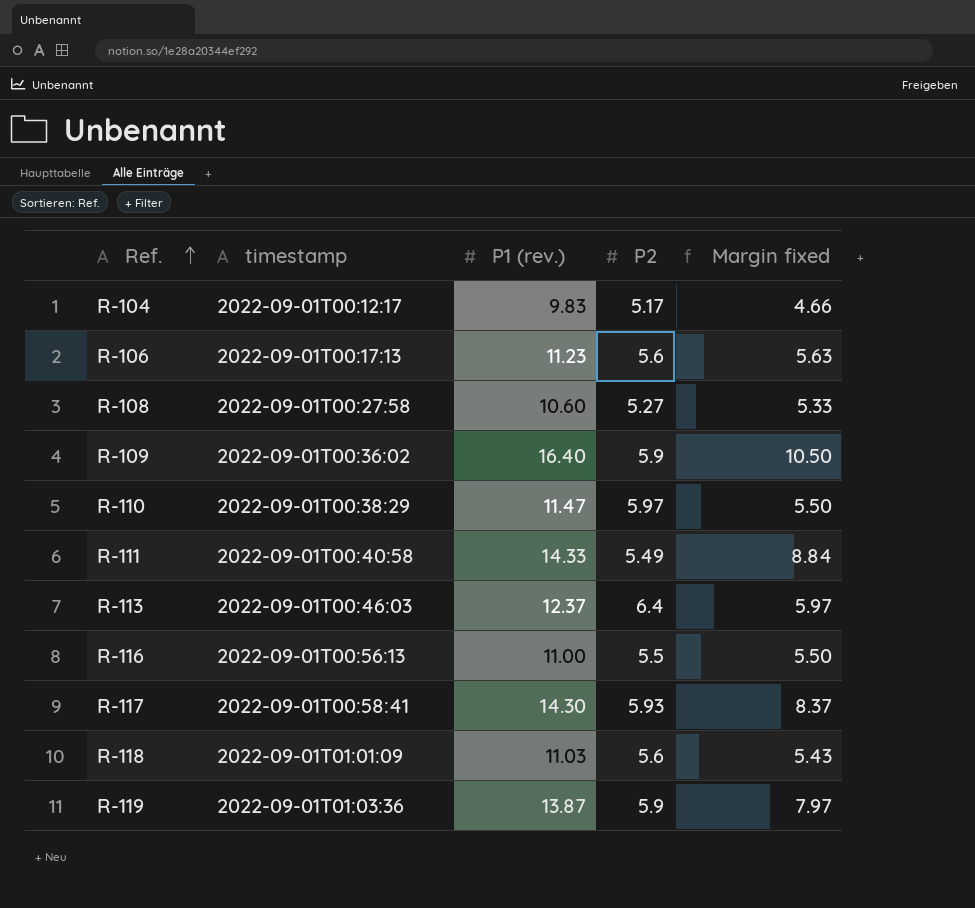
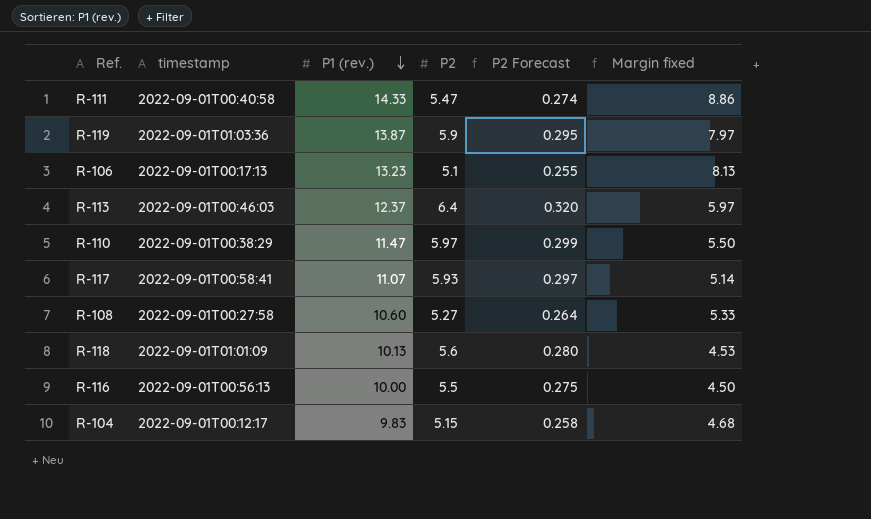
row order: Ref. ascending -> P1 (rev.) descending
column P2 Forecast | formula: none -> [P2] * 0.05
row R-109: 2022-09-01T00:36:02 | 16.40 | 5.9 | 10.50 -> none
R-111 | P2: 5.49 -> 5.47
R-111 | Margin fixed: 8.84 -> 8.86
R-106 | P1 (rev.): 11.23 -> 13.23
R-106 | P2: 5.6 -> 5.1
R-106 | Margin fixed: 5.63 -> 8.13
R-117 | P1 (rev.): 14.30 -> 11.07
R-117 | Margin fixed: 8.37 -> 5.14
R-118 | P1 (rev.): 11.03 -> 10.13
R-118 | Margin fixed: 5.43 -> 4.53
R-116 | P1 (rev.): 11.00 -> 10.00
R-116 | Margin fixed: 5.50 -> 4.50
R-104 | P2: 5.17 -> 5.15
R-104 | Margin fixed: 4.66 -> 4.68

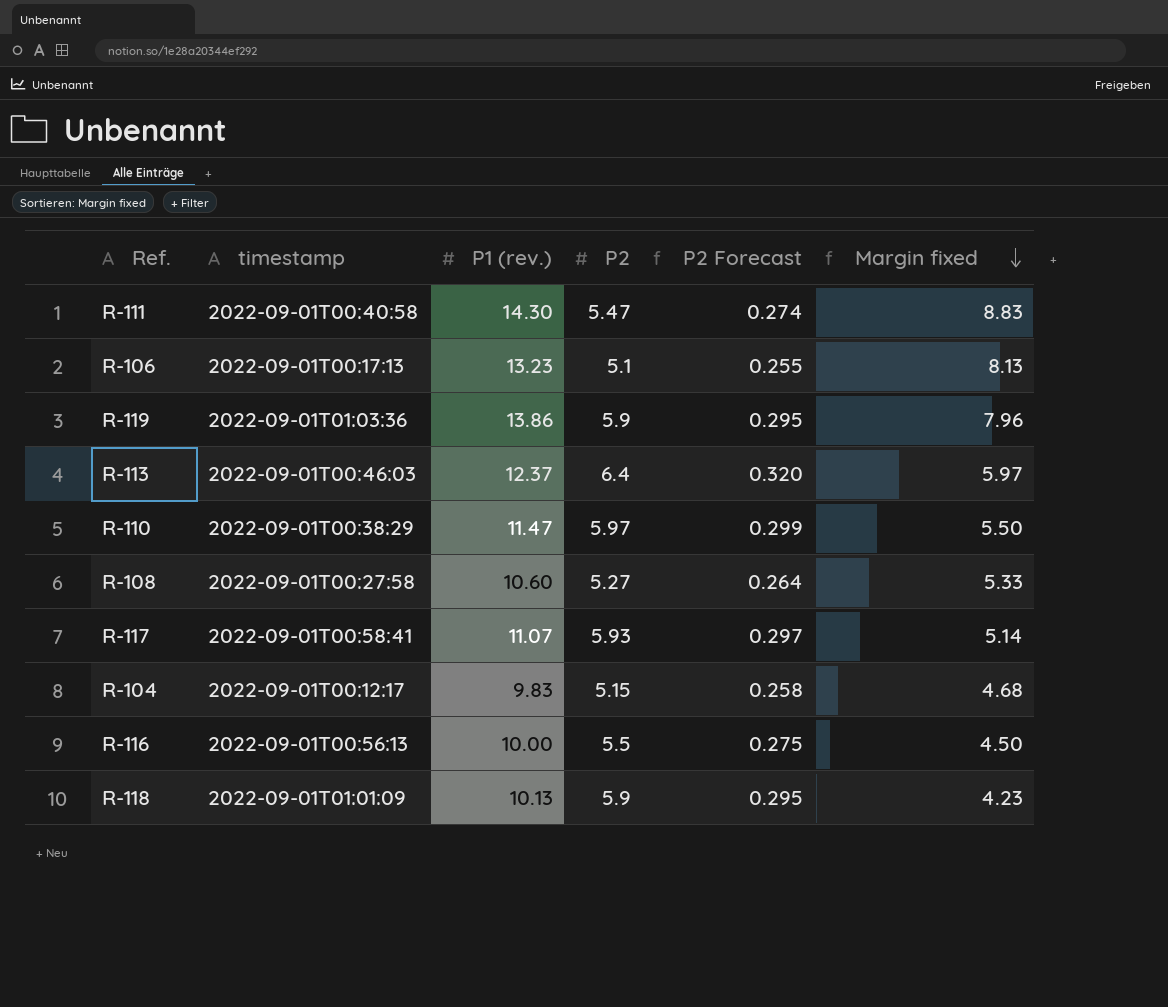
row order: P1 (rev.) descending -> Margin fixed descending
R-111 | P1 (rev.): 14.33 -> 14.30
R-111 | Margin fixed: 8.86 -> 8.83
R-119 | P1 (rev.): 13.87 -> 13.86
R-119 | Margin fixed: 7.97 -> 7.96
R-118 | P2: 5.6 -> 5.9
R-118 | P2 Forecast: 0.280 -> 0.295
R-118 | Margin fixed: 4.53 -> 4.23

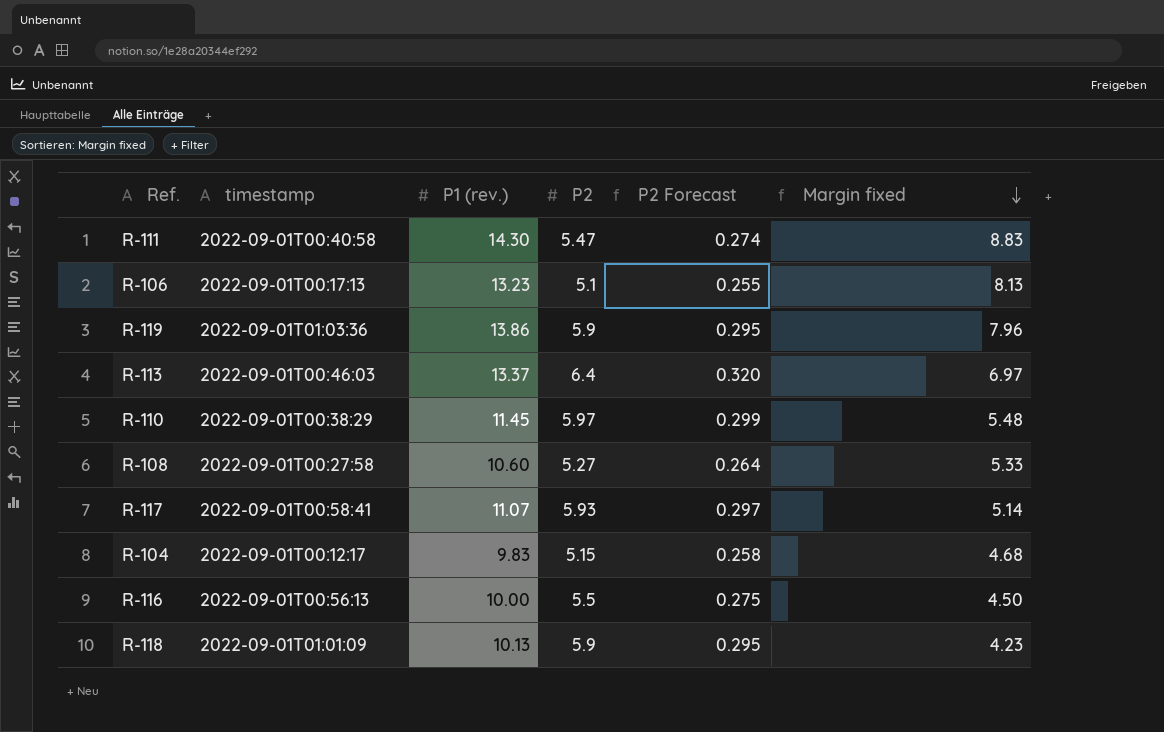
R-113 | P1 (rev.): 12.37 -> 13.37
R-113 | Margin fixed: 5.97 -> 6.97
R-110 | P1 (rev.): 11.47 -> 11.45
R-110 | Margin fixed: 5.50 -> 5.48

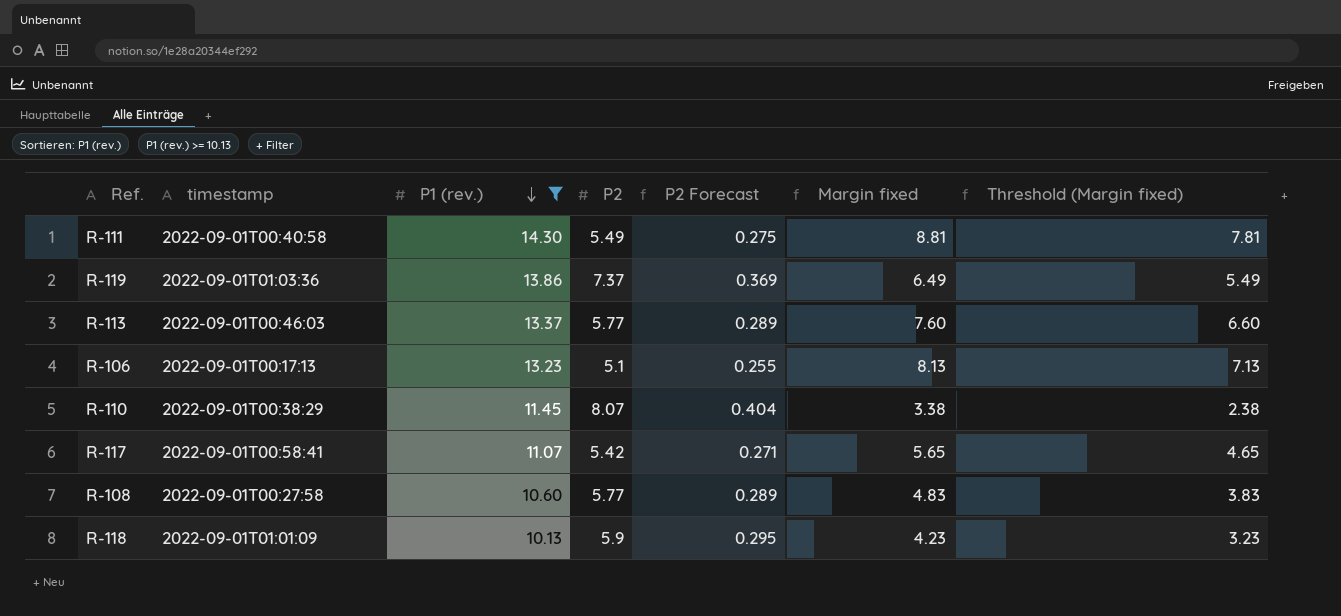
filter: none -> P1 (rev.) >= 10.13
row order: Margin fixed descending -> P1 (rev.) descending
column Threshold (Margin fixed) | formula: none -> [Margin fixed] - 1
R-111 | P2: 5.47 -> 5.49
R-111 | P2 Forecast: 0.274 -> 0.275
R-111 | Margin fixed: 8.83 -> 8.81
R-119 | P2: 5.9 -> 7.37
R-119 | P2 Forecast: 0.295 -> 0.369
R-119 | Margin fixed: 7.96 -> 6.49
R-113 | P2: 6.4 -> 5.77
R-113 | P2 Forecast: 0.320 -> 0.289
R-113 | Margin fixed: 6.97 -> 7.60
R-110 | P2: 5.97 -> 8.07
R-110 | P2 Forecast: 0.299 -> 0.404
R-110 | Margin fixed: 5.48 -> 3.38
R-117 | P2: 5.93 -> 5.42
R-117 | P2 Forecast: 0.297 -> 0.271
R-117 | Margin fixed: 5.14 -> 5.65
R-108 | P2: 5.27 -> 5.77
R-108 | P2 Forecast: 0.264 -> 0.289
R-108 | Margin fixed: 5.33 -> 4.83

